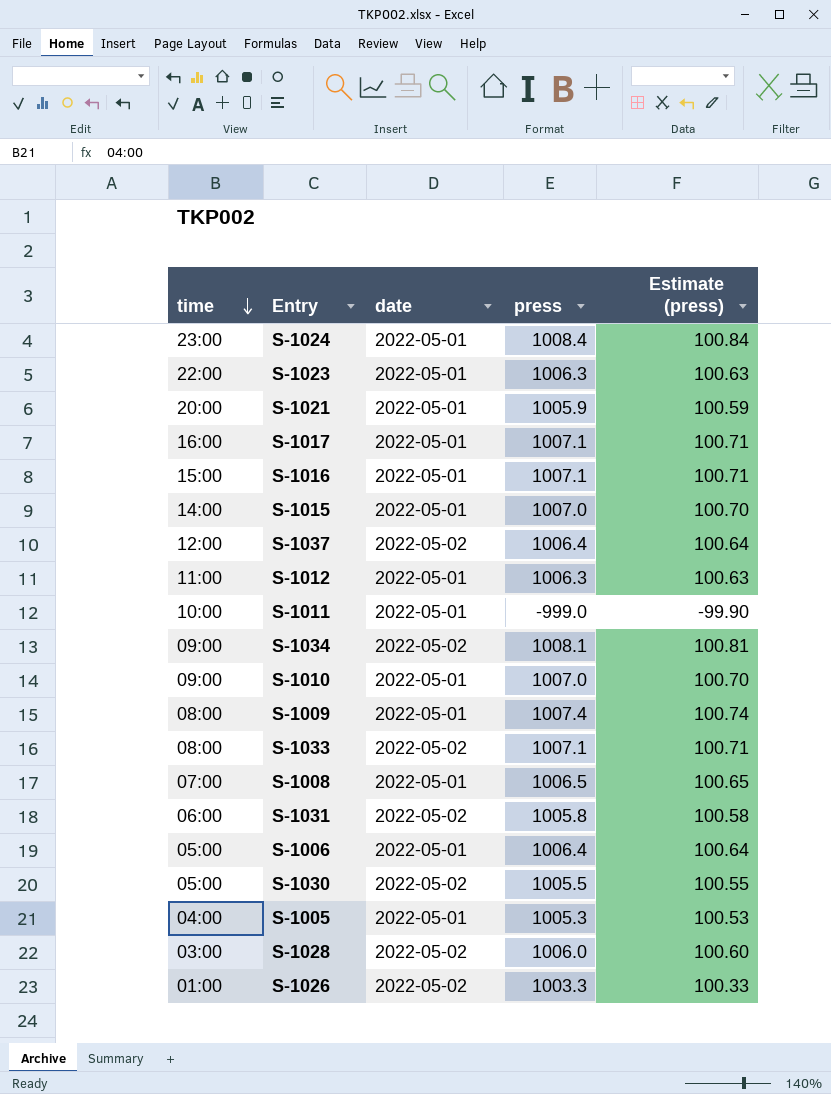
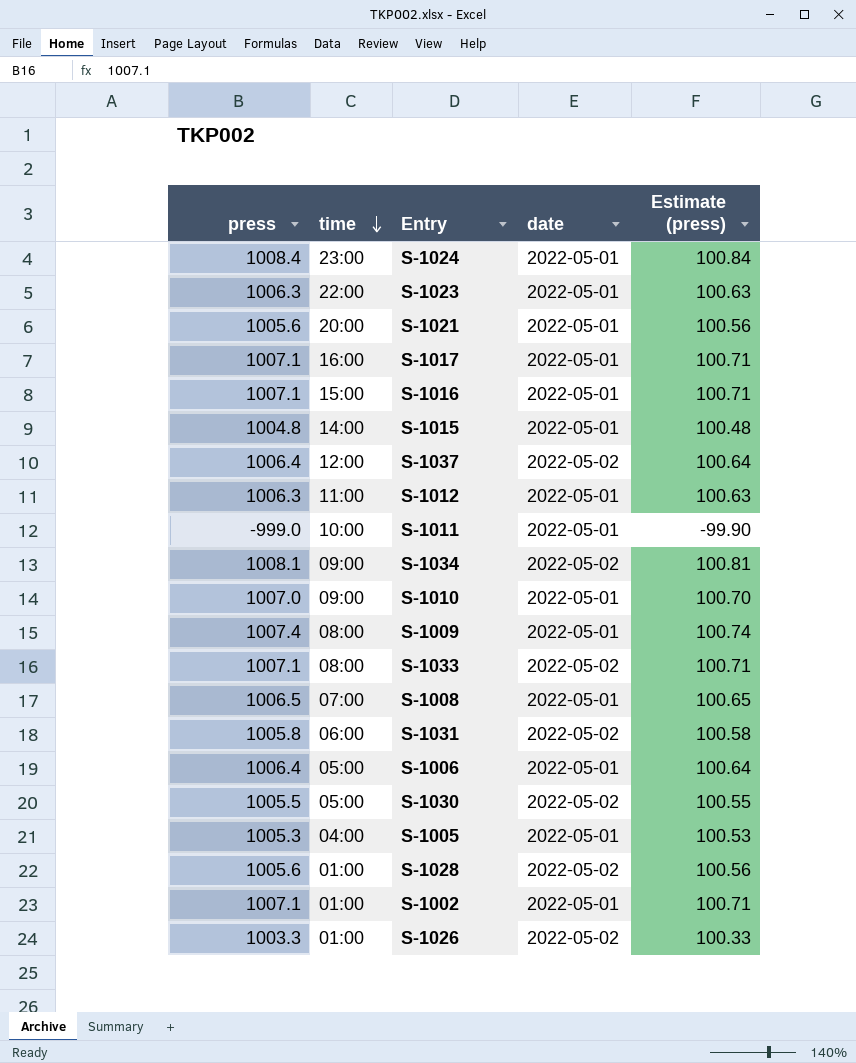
column press | position: 4 -> 1
S-1021 | press: 1005.9 -> 1005.6
S-1021 | Estimate (press): 100.59 -> 100.56
S-1015 | press: 1007.0 -> 1004.8
S-1015 | Estimate (press): 100.70 -> 100.48
S-1028 | press: 1006.0 -> 1005.6
S-1028 | time: 03:00 -> 01:00
S-1028 | Estimate (press): 100.60 -> 100.56
row S-1002: none -> 1007.1 | 01:00 | 2022-05-01 | 100.71

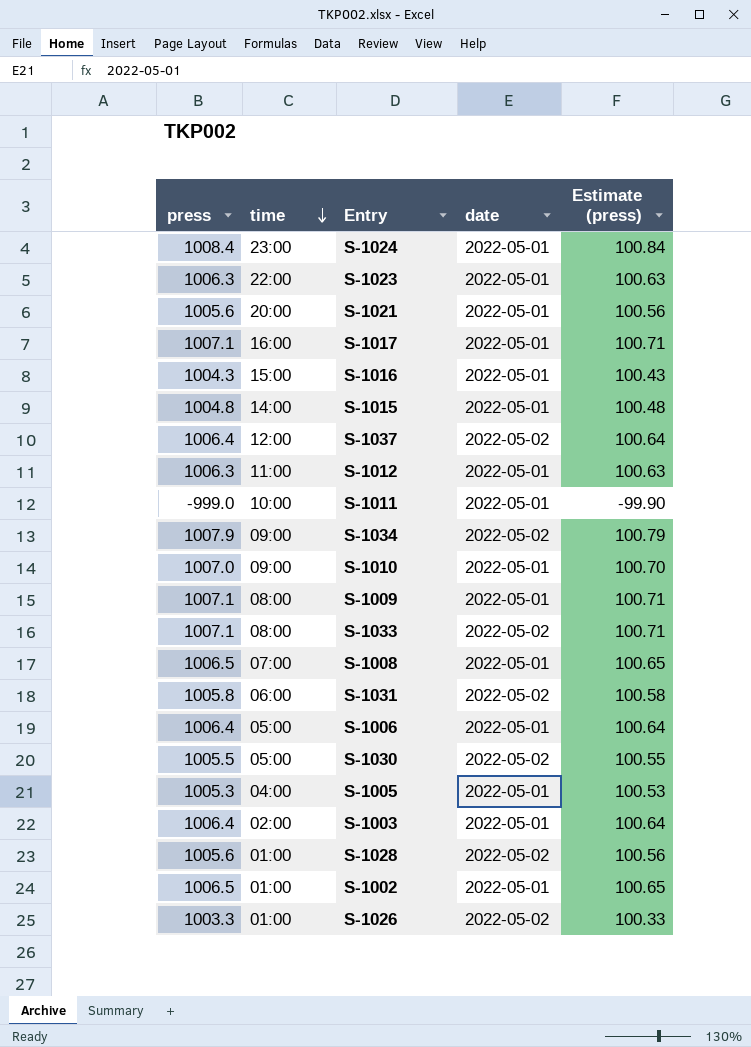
S-1016 | press: 1007.1 -> 1004.3
S-1016 | Estimate (press): 100.71 -> 100.43
S-1034 | press: 1008.1 -> 1007.9
S-1034 | Estimate (press): 100.81 -> 100.79
S-1009 | press: 1007.4 -> 1007.1
S-1009 | Estimate (press): 100.74 -> 100.71
row S-1003: none -> 1006.4 | 02:00 | 2022-05-01 | 100.64
S-1002 | press: 1007.1 -> 1006.5
S-1002 | Estimate (press): 100.71 -> 100.65

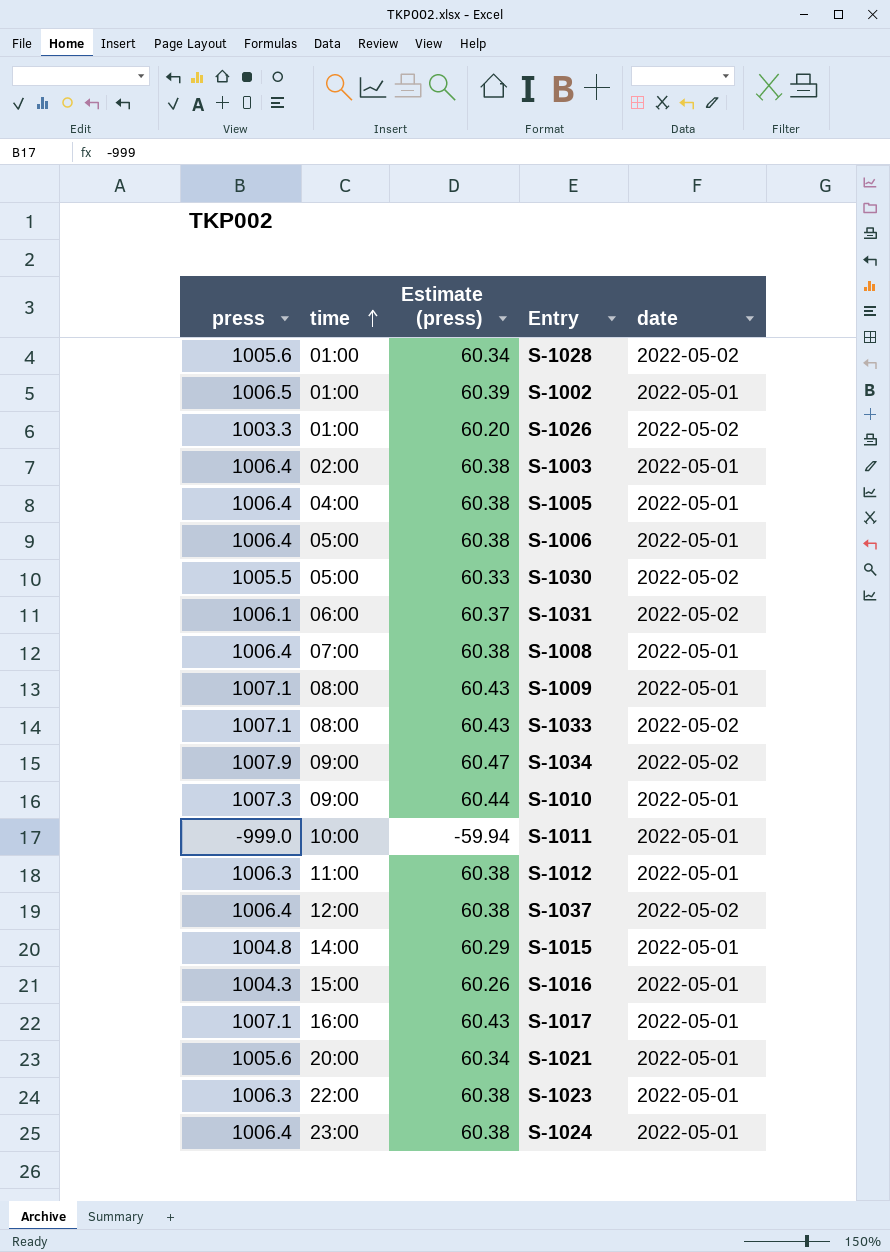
row order: time descending -> time ascending
column Estimate (press) | formula: [press] * 0.1 -> [press] * 0.06
column Estimate (press) | position: 5 -> 3
S-1005 | press: 1005.3 -> 1006.4
S-1031 | press: 1005.8 -> 1006.1
S-1008 | press: 1006.5 -> 1006.4
S-1010 | press: 1007.0 -> 1007.3
S-1024 | press: 1008.4 -> 1006.4

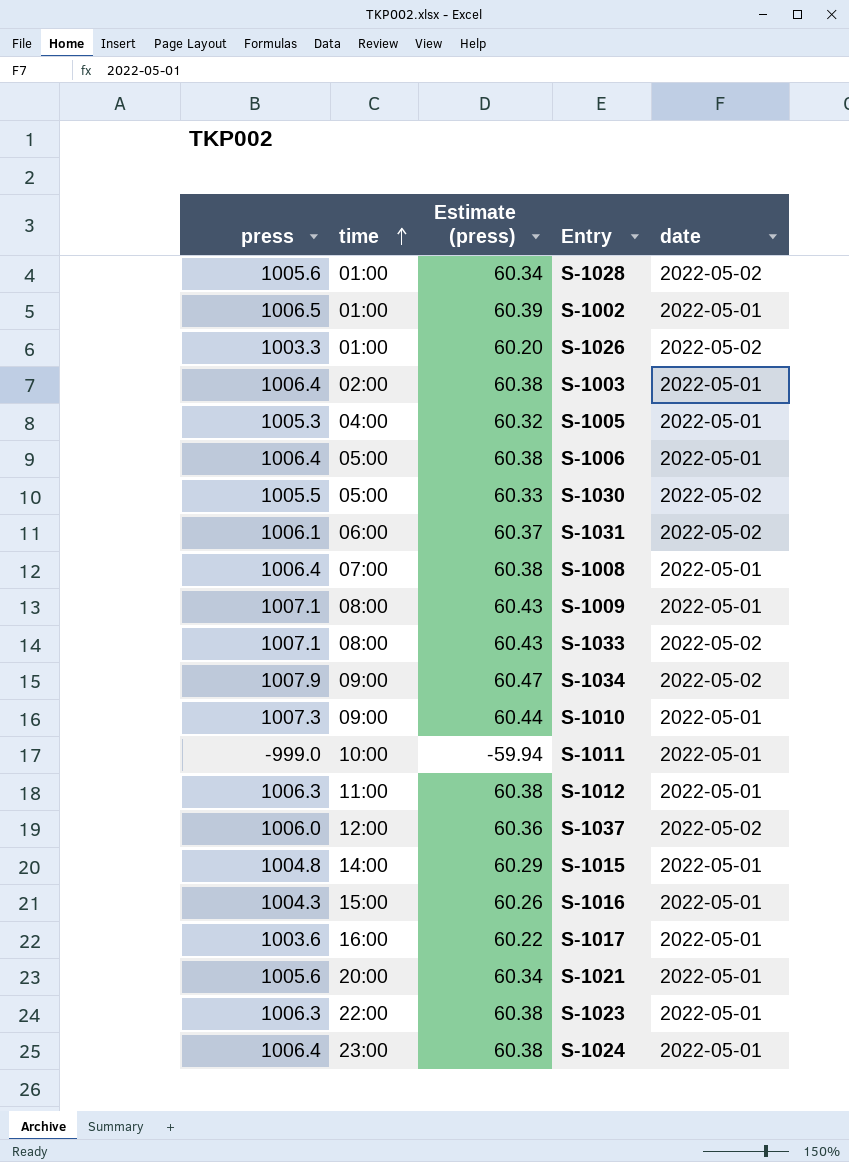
S-1005 | press: 1006.4 -> 1005.3
S-1005 | Estimate (press): 60.38 -> 60.32
S-1037 | press: 1006.4 -> 1006.0
S-1037 | Estimate (press): 60.38 -> 60.36
S-1017 | press: 1007.1 -> 1003.6
S-1017 | Estimate (press): 60.43 -> 60.22

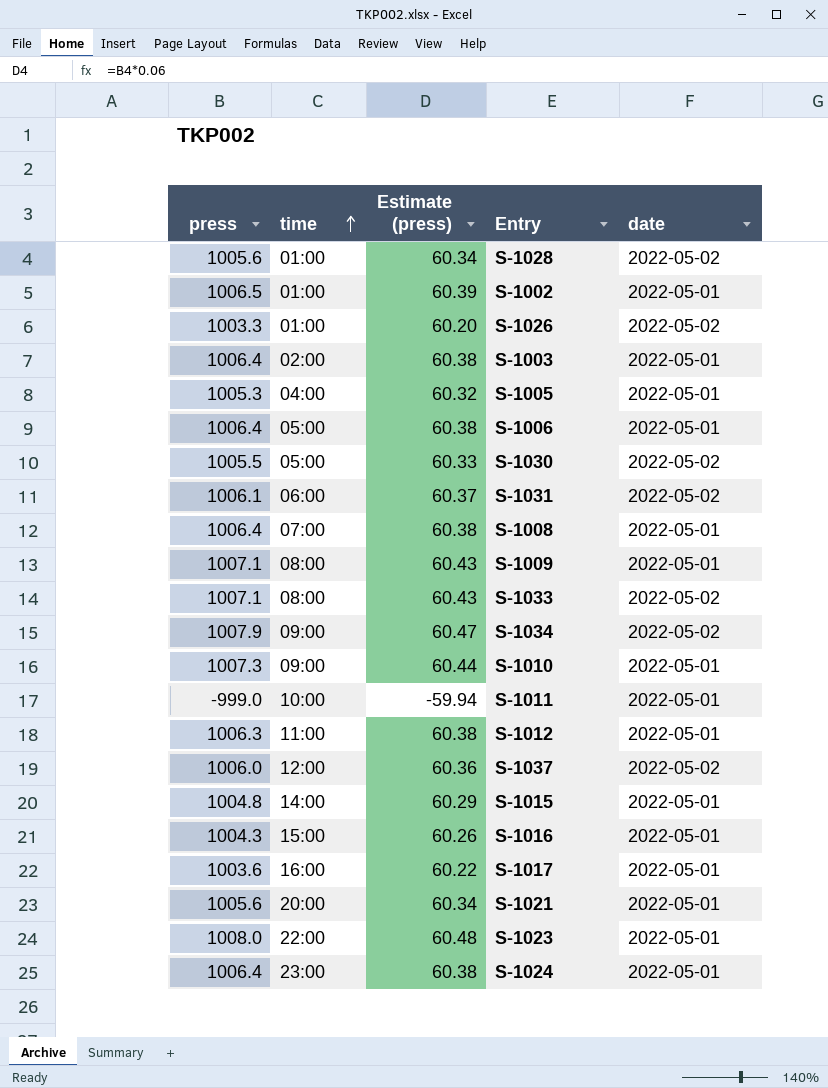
S-1023 | press: 1006.3 -> 1008.0
S-1023 | Estimate (press): 60.38 -> 60.48

